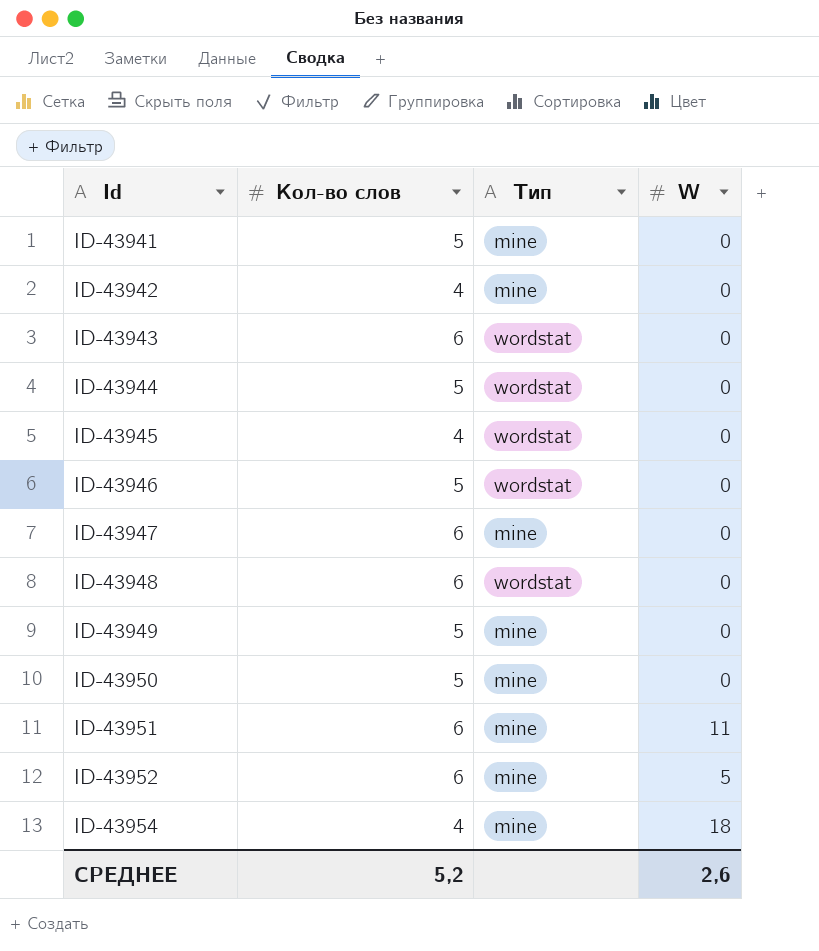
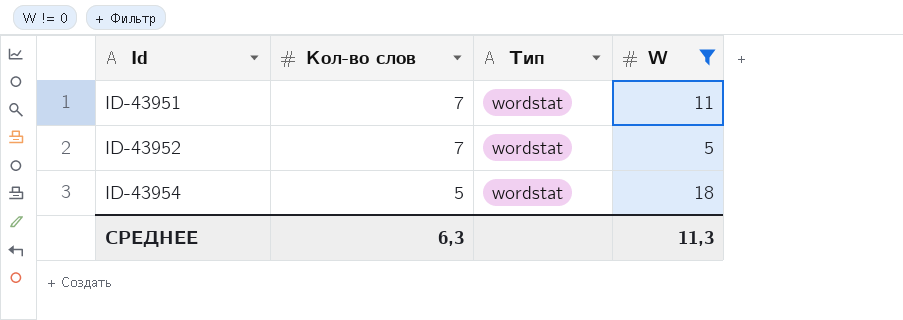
filter: none -> W != 0
ID-43951 | Кол-во слов: 6 -> 7
ID-43951 | Тип: mine -> wordstat
ID-43952 | Кол-во слов: 6 -> 7
ID-43952 | Тип: mine -> wordstat
ID-43954 | Кол-во слов: 4 -> 5
ID-43954 | Тип: mine -> wordstat
СРЕДНЕЕ | Кол-во слов: 5,2 -> 6,3
СРЕДНЕЕ | W: 2,6 -> 11,3

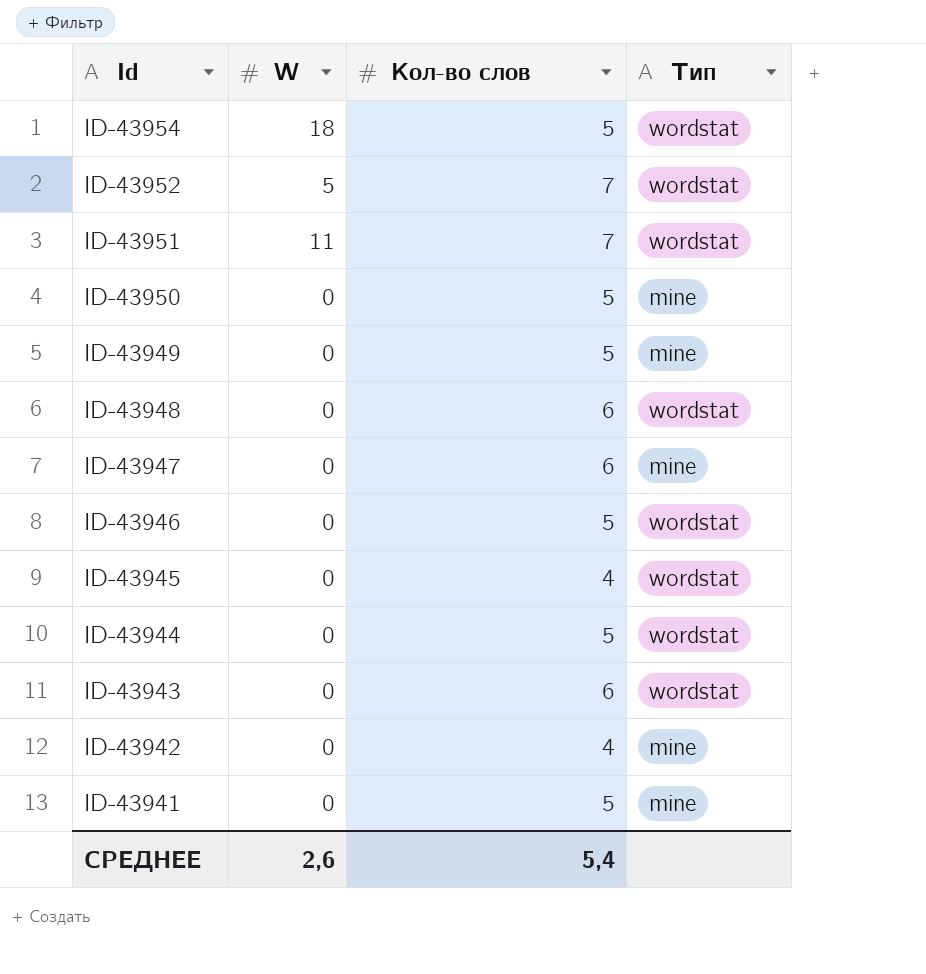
filter: W != 0 -> none
row order: Id ascending -> Id descending
column W | position: 4 -> 2
СРЕДНЕЕ | W: 11,3 -> 2,6
СРЕДНЕЕ | Кол-во слов: 6,3 -> 5,4

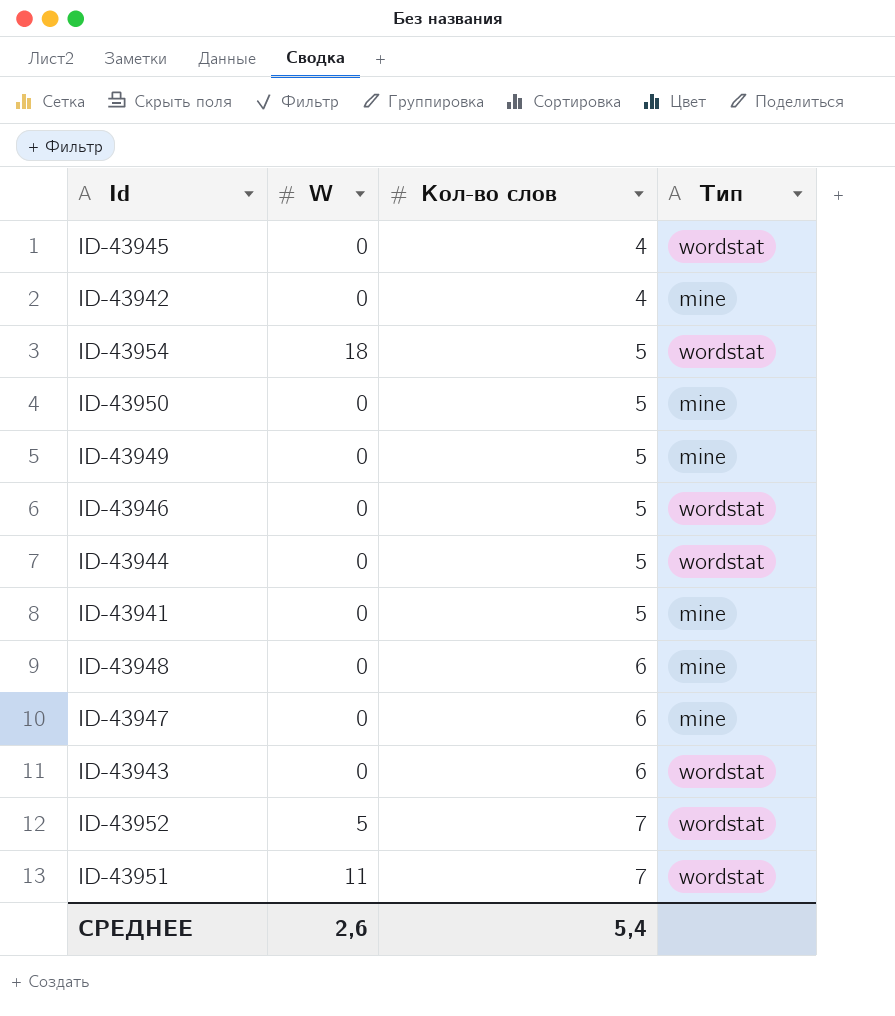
row order: Id descending -> Кол-во слов ascending
ID-43948 | Тип: wordstat -> mine

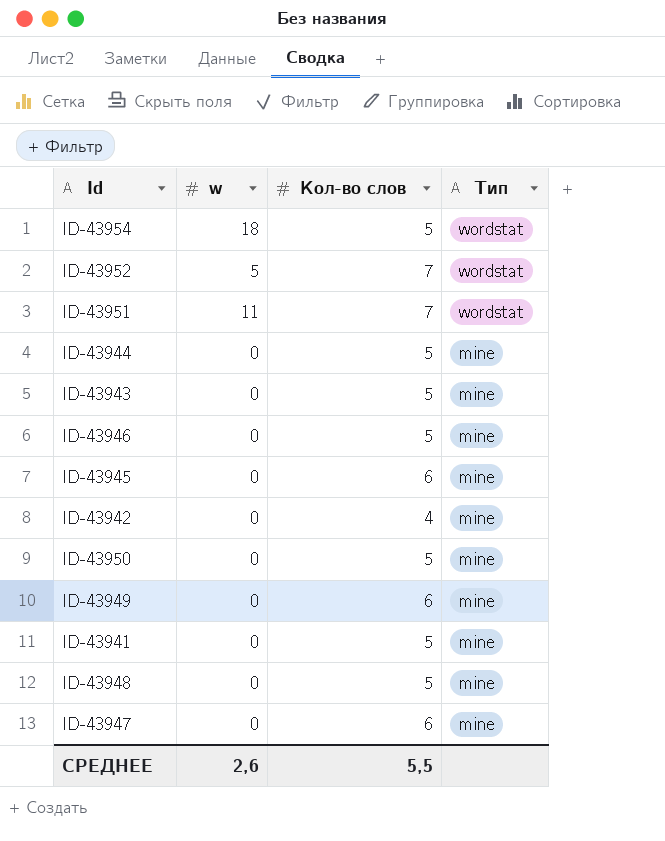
row order: Кол-во слов ascending -> Тип descending
column name: W -> w
ID-43944 | Тип: wordstat -> mine
ID-43943 | Кол-во слов: 6 -> 5
ID-43943 | Тип: wordstat -> mine
ID-43946 | Тип: wordstat -> mine
ID-43945 | Кол-во слов: 4 -> 6
ID-43945 | Тип: wordstat -> mine
ID-43949 | Кол-во слов: 5 -> 6
ID-43948 | Кол-во слов: 6 -> 5
СРЕДНЕЕ | Кол-во слов: 5,4 -> 5,5

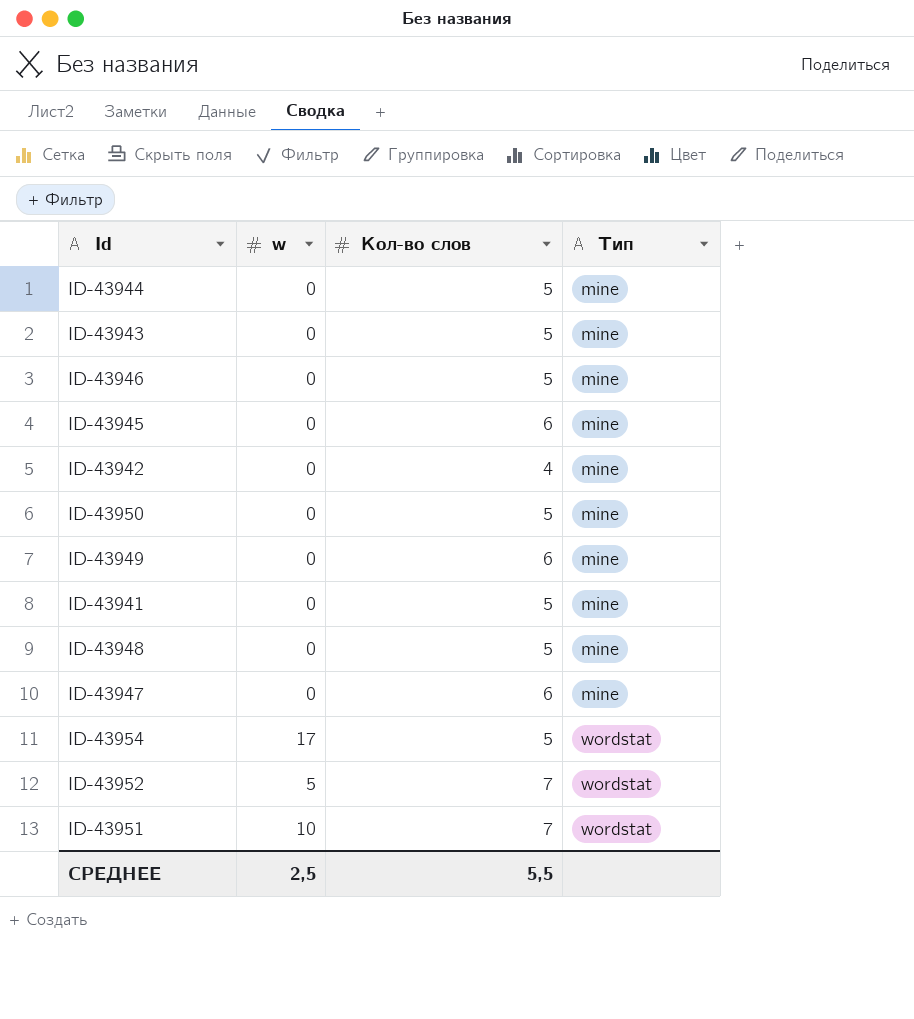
row order: Тип descending -> Тип ascending
ID-43954 | w: 18 -> 17
ID-43951 | w: 11 -> 10
СРЕДНЕЕ | w: 2,6 -> 2,5

